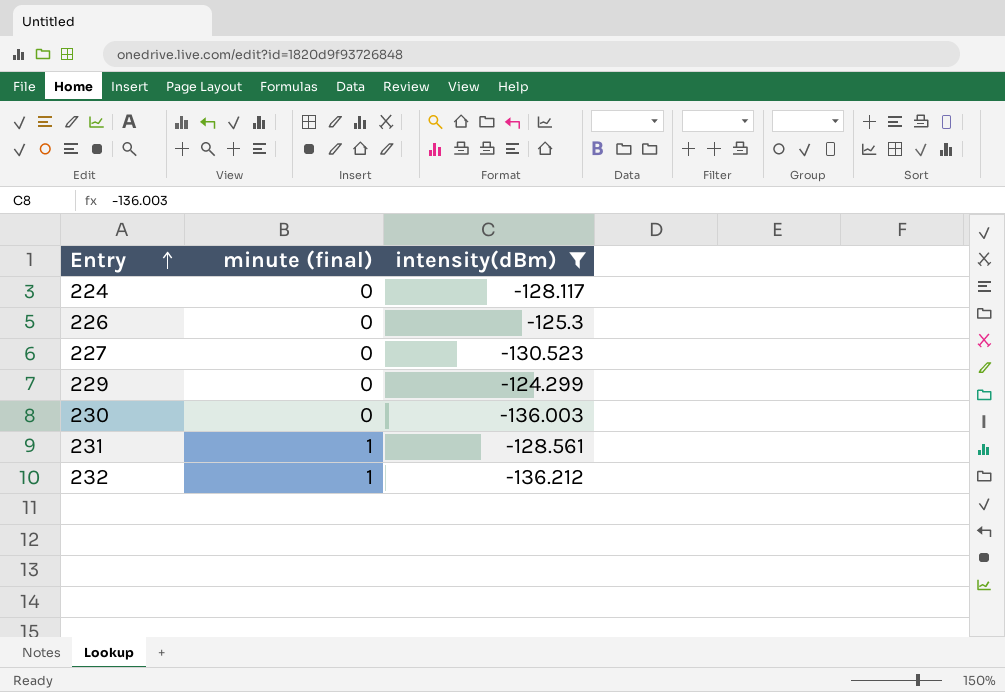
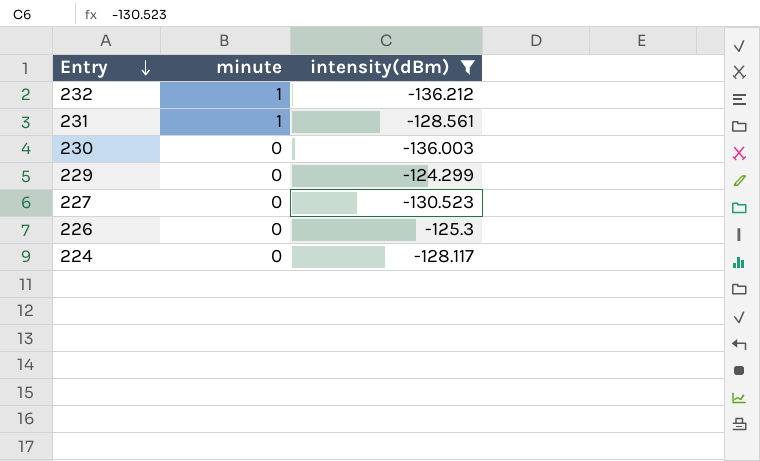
row order: Entry ascending -> Entry descending
column name: minute (final) -> minute

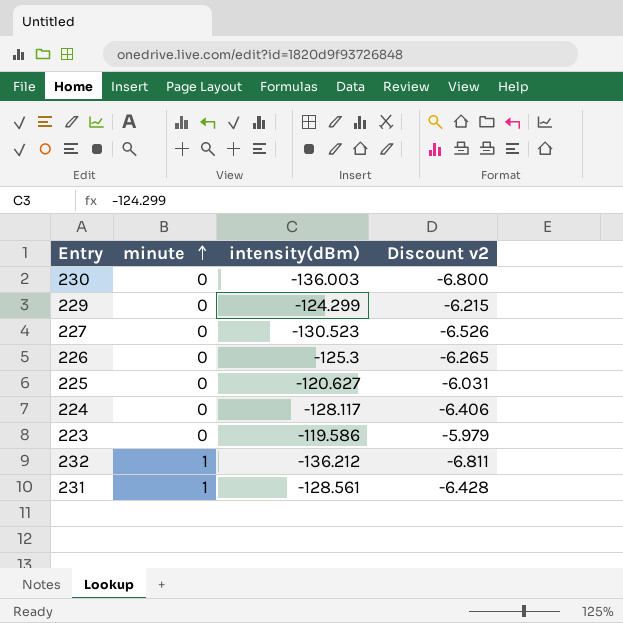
filter: intensity(dBm) <= -124.299 -> none
row order: Entry descending -> minute ascending
column Discount v2 | formula: none -> [intensity(dBm)] * 0.05

